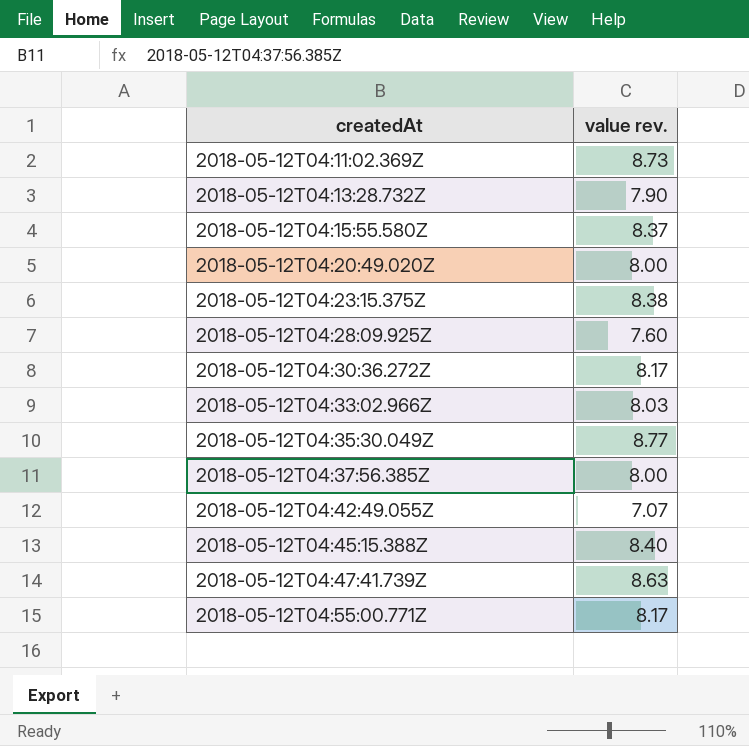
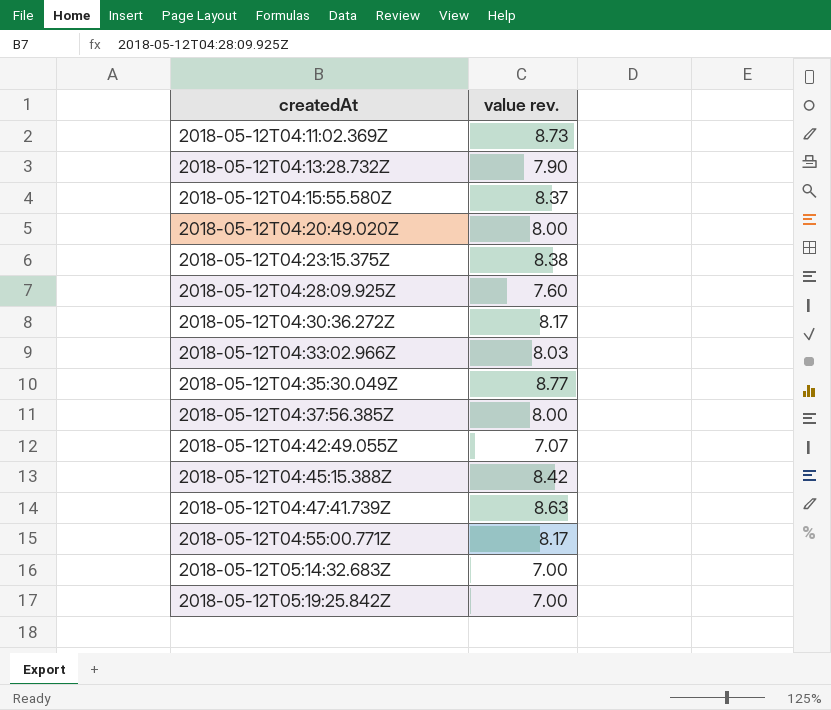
2018-05-12T04:45:15.388Z | value rev.: 8.40 -> 8.42
row 2018-05-12T05:14:32.683Z: none -> 7.00
row 2018-05-12T05:19:25.842Z: none -> 7.00

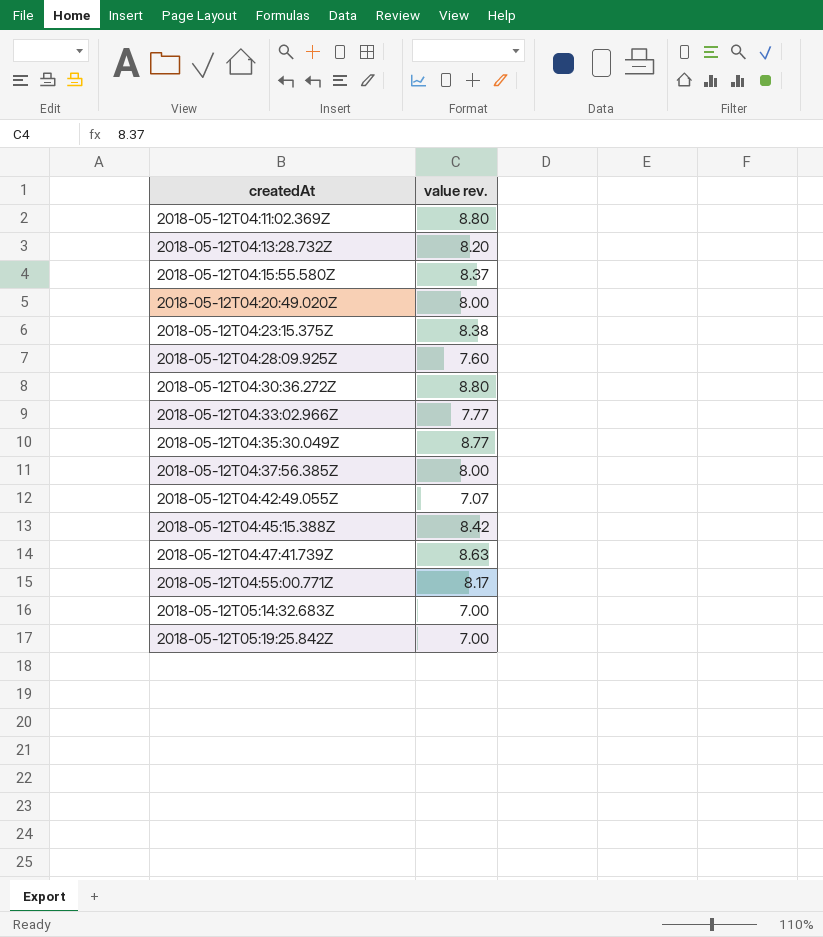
2018-05-12T04:11:02.369Z | value rev.: 8.73 -> 8.80
2018-05-12T04:13:28.732Z | value rev.: 7.90 -> 8.20
2018-05-12T04:30:36.272Z | value rev.: 8.17 -> 8.80
2018-05-12T04:33:02.966Z | value rev.: 8.03 -> 7.77

